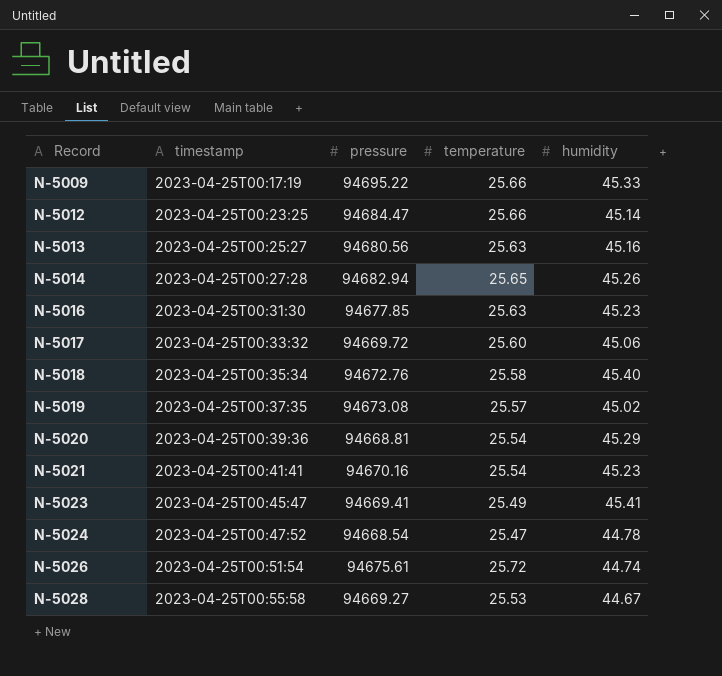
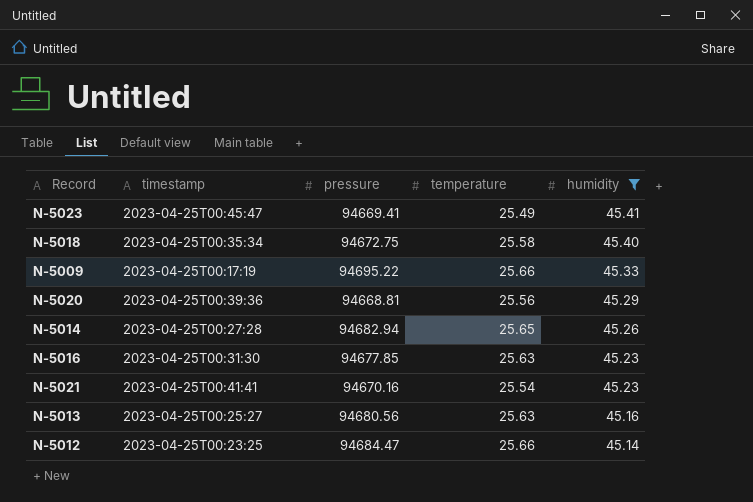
filter: none -> humidity >= 45.14
row order: Record ascending -> humidity descending
N-5018 | pressure: 94672.76 -> 94672.75
N-5020 | temperature: 25.54 -> 25.56

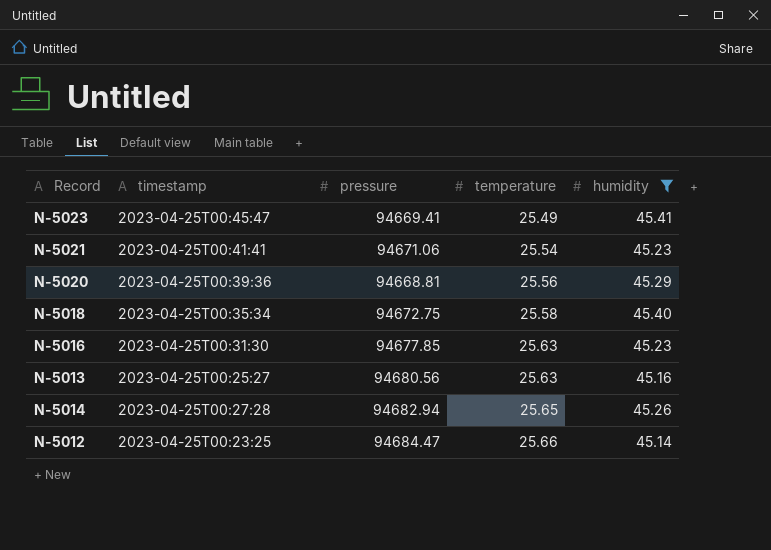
row order: humidity descending -> temperature ascending
row N-5009: 2023-04-25T00:17:19 | 94695.22 | 25.66 | 45.33 -> none
N-5021 | pressure: 94670.16 -> 94671.06

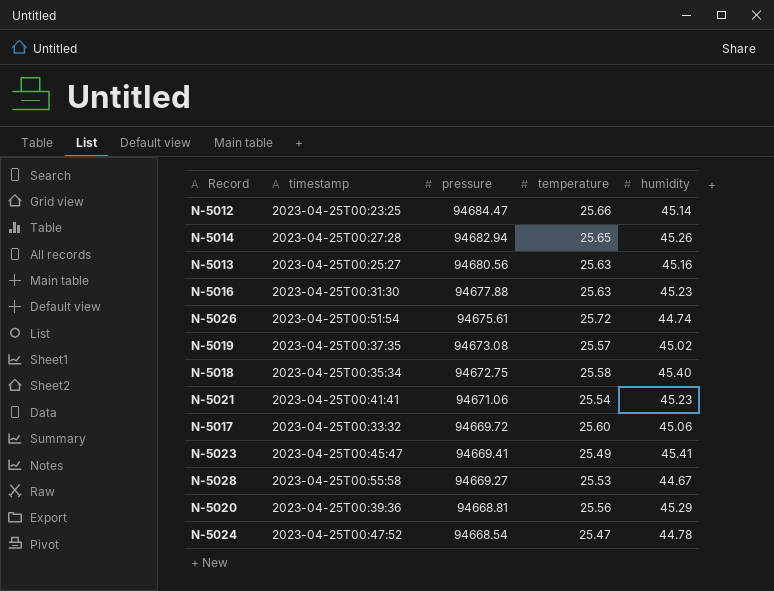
filter: humidity >= 45.14 -> none
row order: temperature ascending -> pressure descending
N-5016 | pressure: 94677.85 -> 94677.88

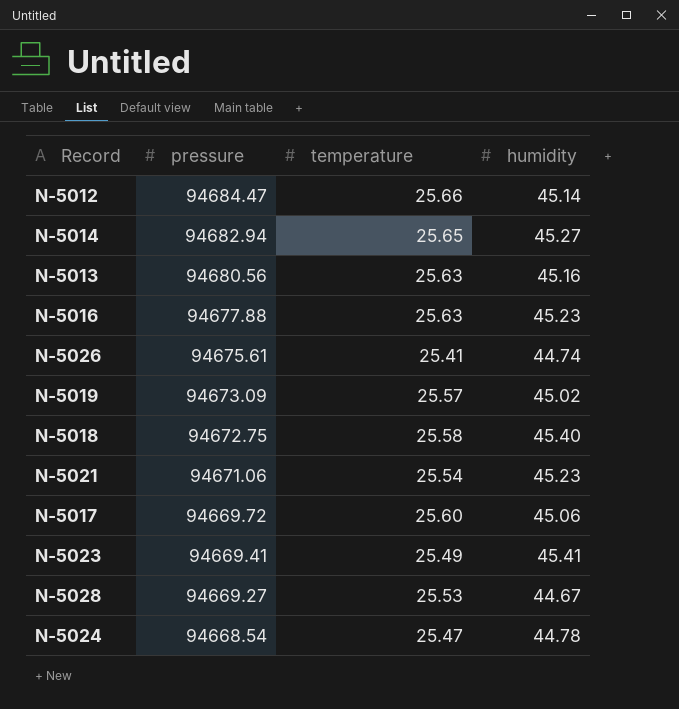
column timestamp | position: 2 -> none
row N-5020: 2023-04-25T00:39:36 | 94668.81 | 25.56 | 45.29 -> none
N-5014 | humidity: 45.26 -> 45.27
N-5026 | temperature: 25.72 -> 25.41
N-5019 | pressure: 94673.08 -> 94673.09

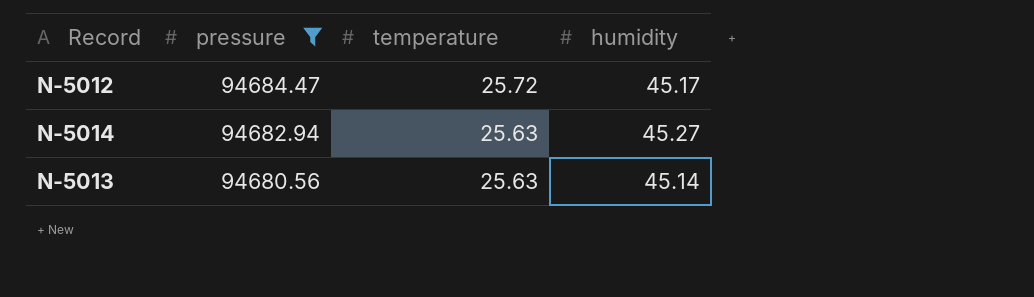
filter: none -> pressure >= 94680.56
N-5012 | temperature: 25.66 -> 25.72
N-5012 | humidity: 45.14 -> 45.17
N-5014 | temperature: 25.65 -> 25.63
N-5013 | humidity: 45.16 -> 45.14

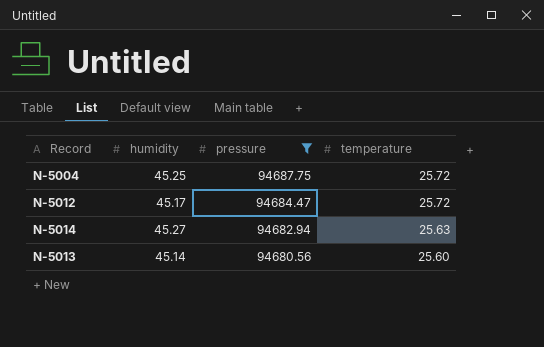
column humidity | position: 4 -> 2
row N-5004: none -> 45.25 | 94687.75 | 25.72
N-5013 | temperature: 25.63 -> 25.60

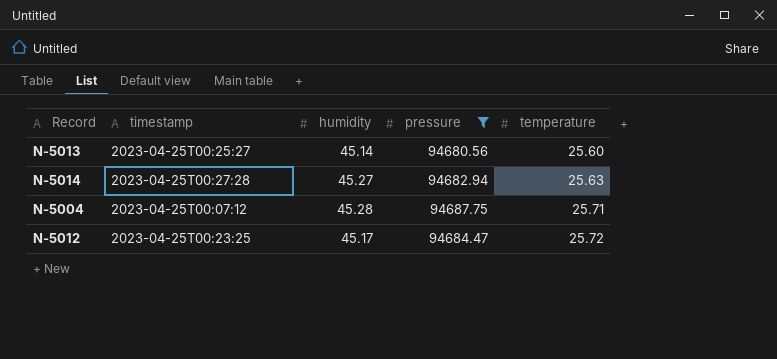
row order: pressure descending -> temperature ascending
column timestamp | position: none -> 2
N-5004 | humidity: 45.25 -> 45.28
N-5004 | temperature: 25.72 -> 25.71

